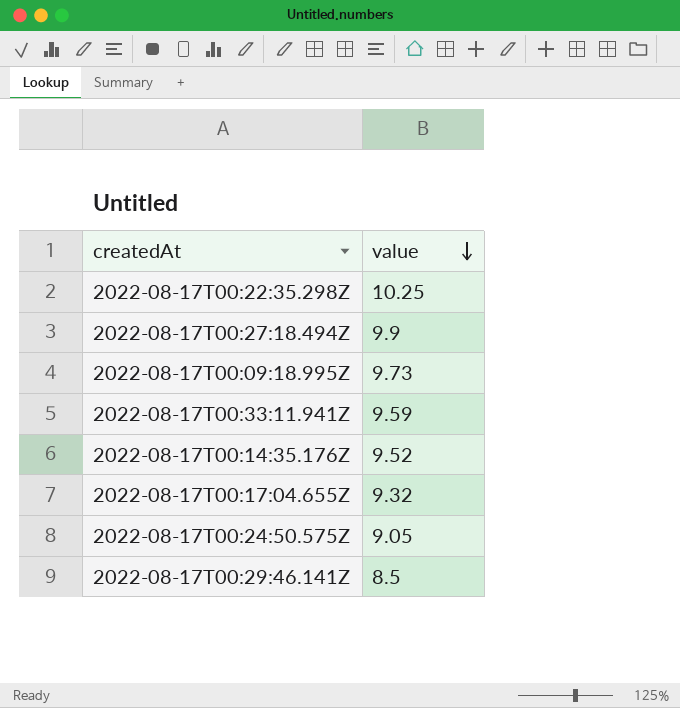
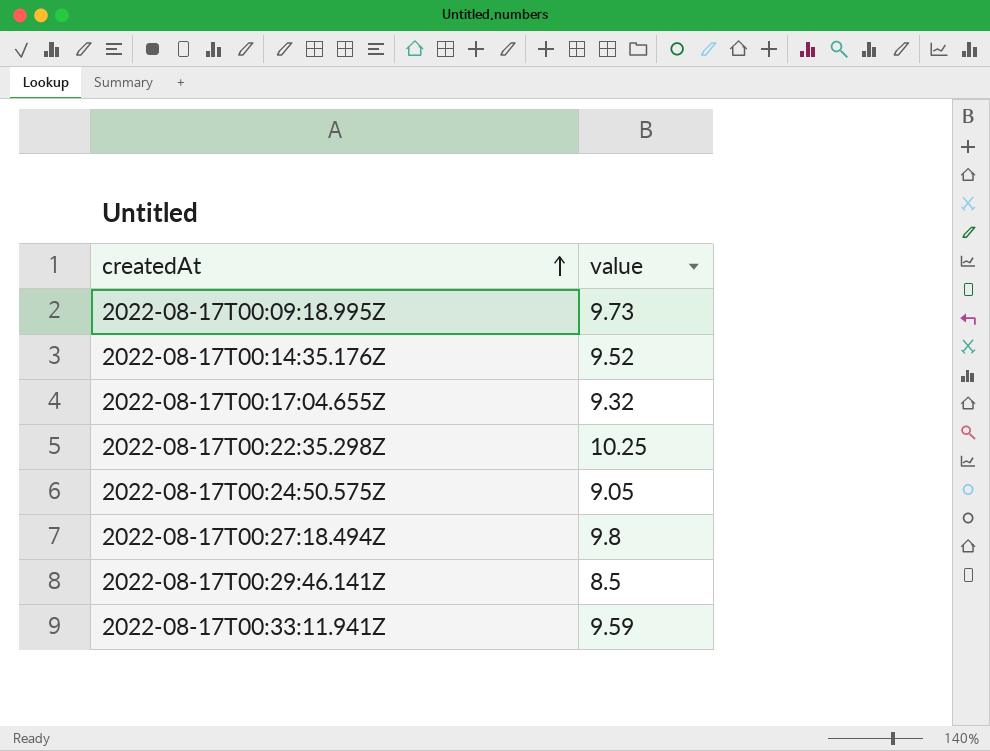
row order: value descending -> createdAt ascending
2022-08-17T00:27:18.494Z | value: 9.9 -> 9.8

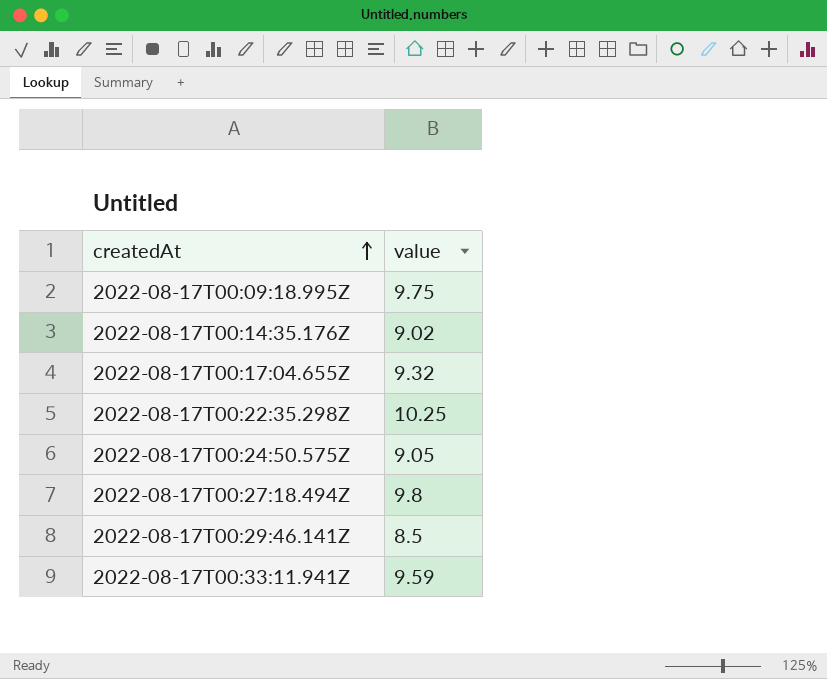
2022-08-17T00:09:18.995Z | value: 9.73 -> 9.75
2022-08-17T00:14:35.176Z | value: 9.52 -> 9.02

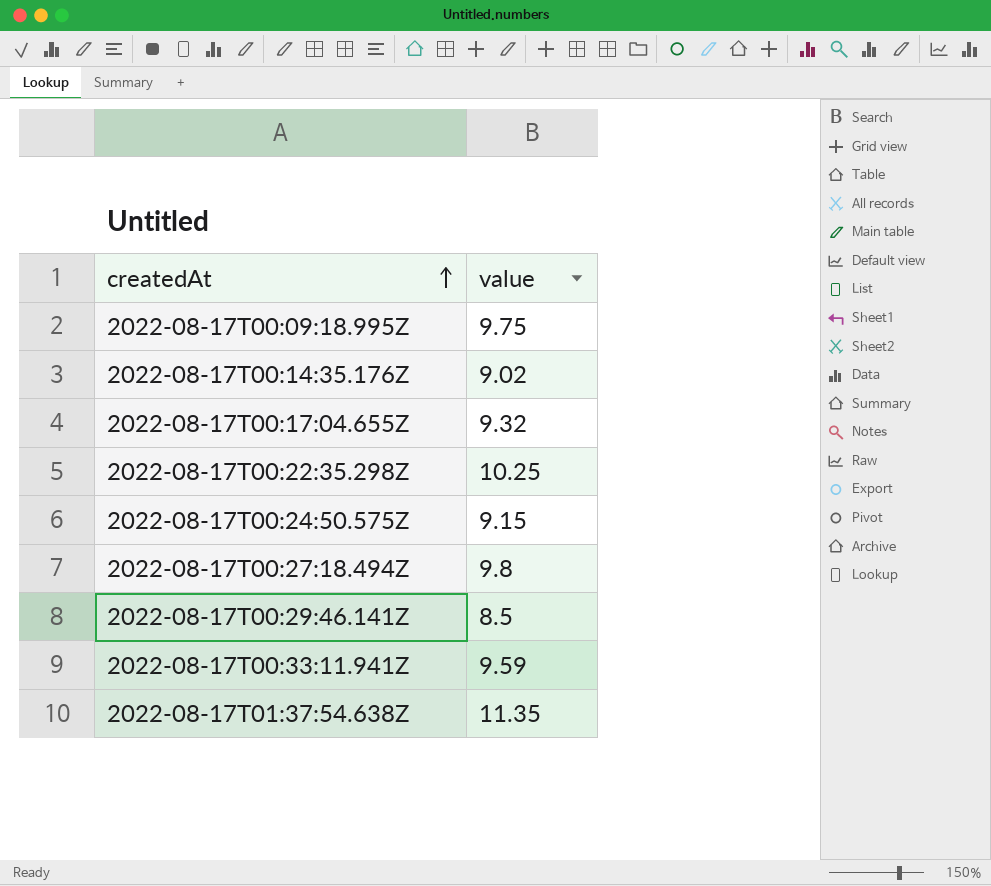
2022-08-17T00:24:50.575Z | value: 9.05 -> 9.15
row 2022-08-17T01:37:54.638Z: none -> 11.35

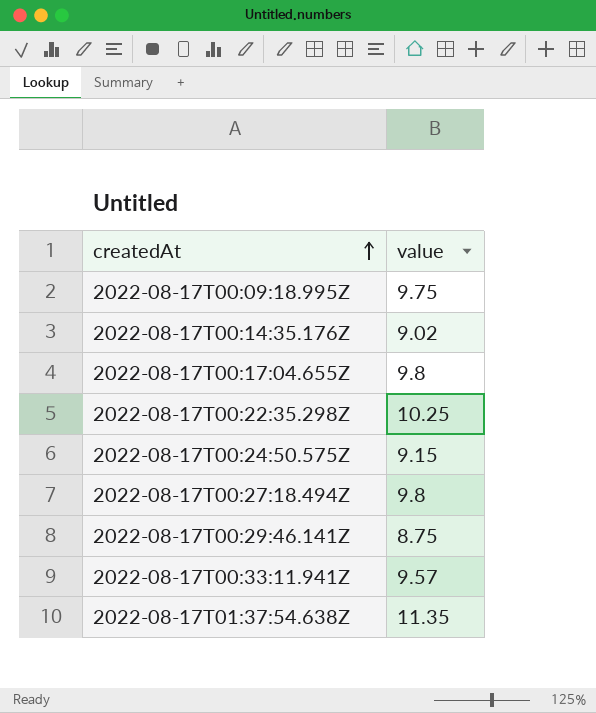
2022-08-17T00:17:04.655Z | value: 9.32 -> 9.8
2022-08-17T00:29:46.141Z | value: 8.5 -> 8.75
2022-08-17T00:33:11.941Z | value: 9.59 -> 9.57

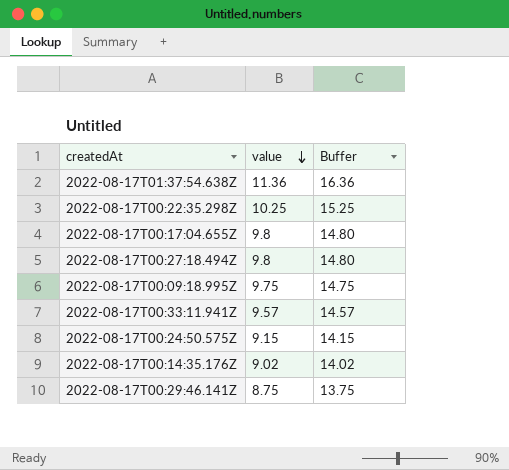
row order: createdAt ascending -> value descending
column Buffer | formula: none -> [value] + 5
2022-08-17T01:37:54.638Z | value: 11.35 -> 11.36

